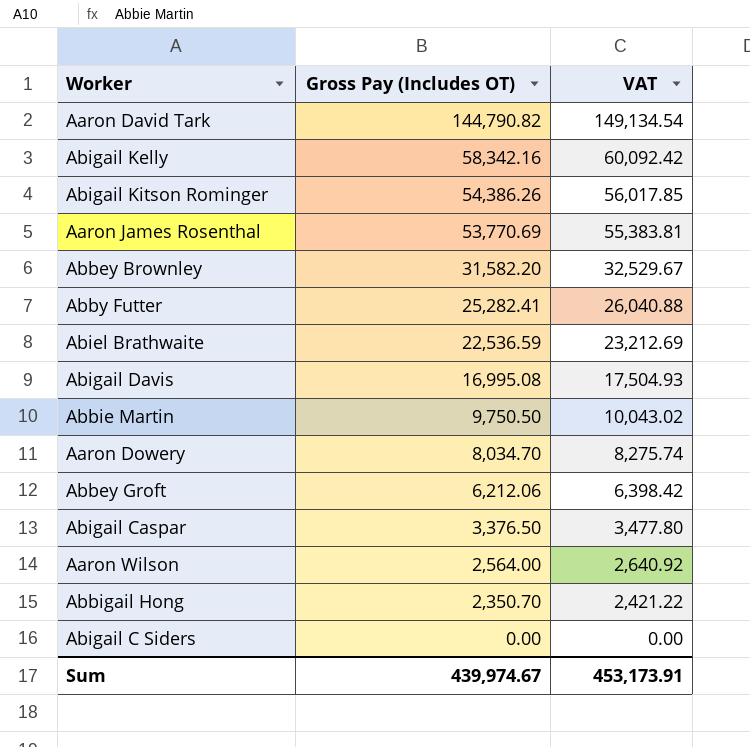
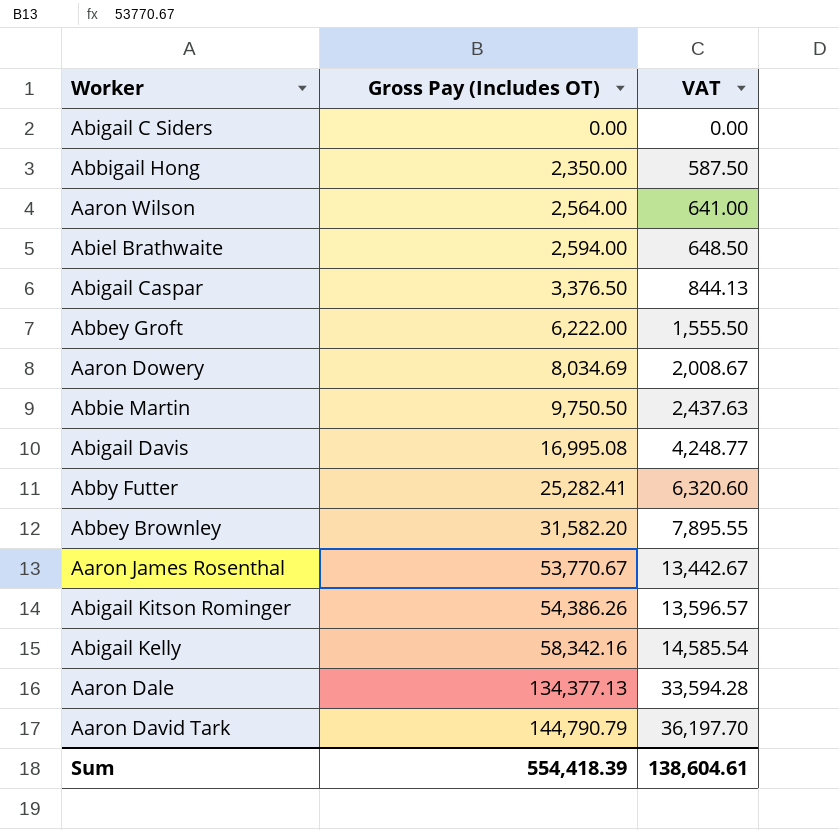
row order: Gross Pay (Includes OT) descending -> Gross Pay (Includes OT) ascending
column VAT | formula: [Gross Pay (Includes OT)] * 1.03 -> [Gross Pay (Includes OT)] * 0.25
Abbigail Hong | Gross Pay (Includes OT): 2,350.70 -> 2,350.00
Abiel Brathwaite | Gross Pay (Includes OT): 22,536.59 -> 2,594.00
Abbey Groft | Gross Pay (Includes OT): 6,212.06 -> 6,222.00
Aaron Dowery | Gross Pay (Includes OT): 8,034.70 -> 8,034.69
Aaron James Rosenthal | Gross Pay (Includes OT): 53,770.69 -> 53,770.67
row Aaron Dale: none -> 134,377.13 | 33,594.28
Aaron David Tark | Gross Pay (Includes OT): 144,790.82 -> 144,790.79
Sum | Gross Pay (Includes OT): 439,974.67 -> 554,418.39
Sum | VAT: 453,173.91 -> 138,604.61

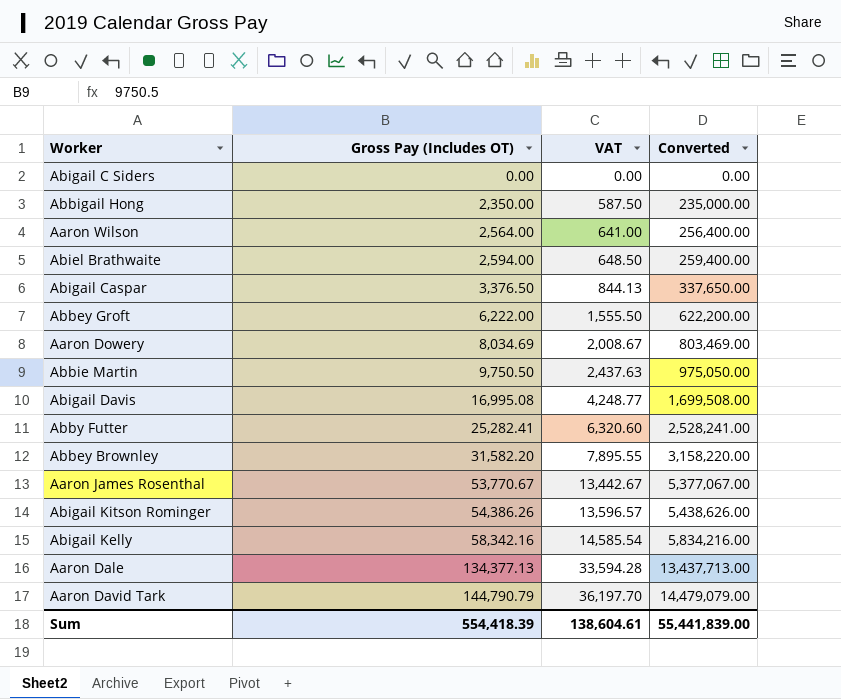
column Converted | formula: none -> [Gross Pay (Includes OT)] * 100

